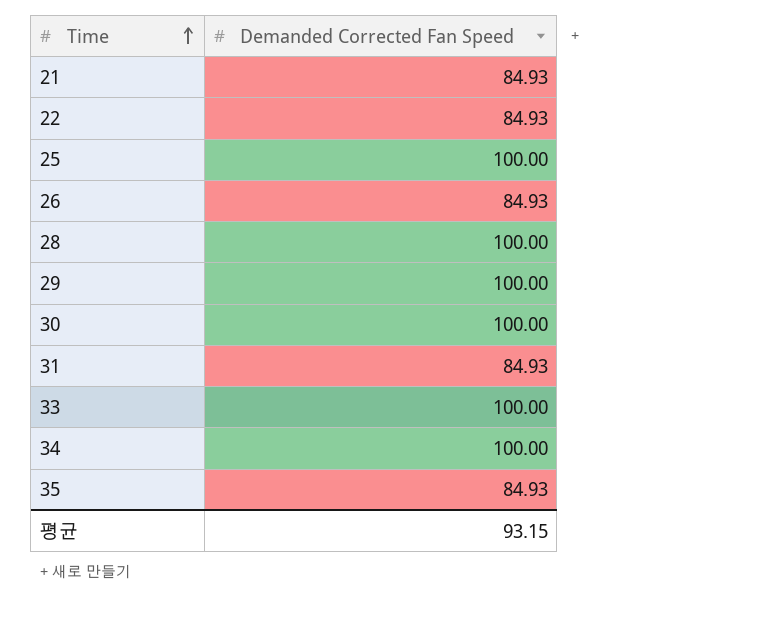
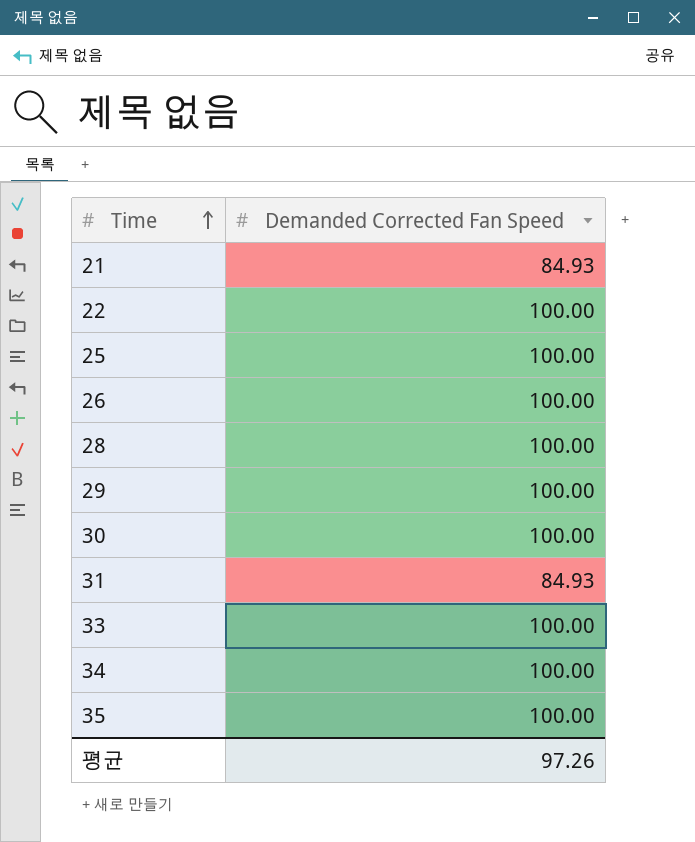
22 | Demanded Corrected Fan Speed: 84.93 -> 100.00
26 | Demanded Corrected Fan Speed: 84.93 -> 100.00
35 | Demanded Corrected Fan Speed: 84.93 -> 100.00
평균 | Demanded Corrected Fan Speed: 93.15 -> 97.26

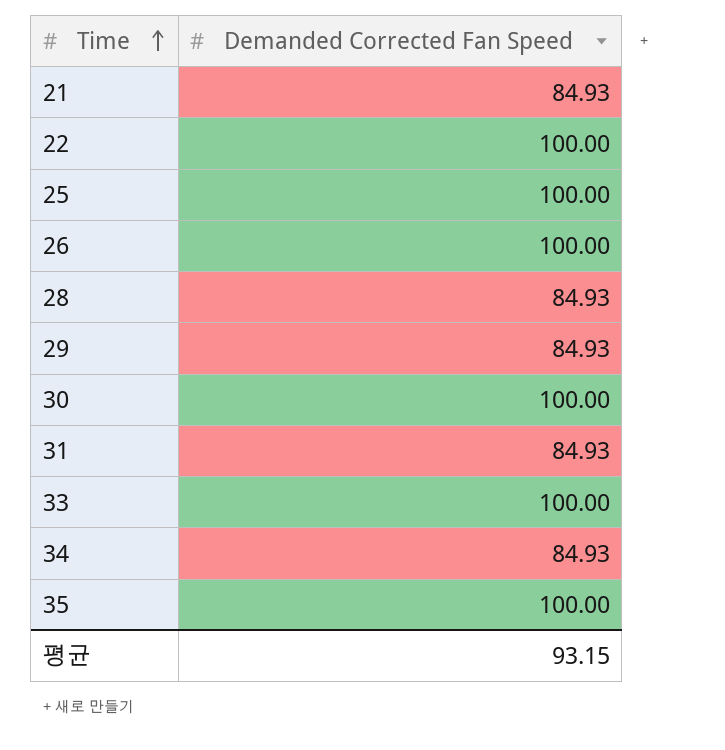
28 | Demanded Corrected Fan Speed: 100.00 -> 84.93
29 | Demanded Corrected Fan Speed: 100.00 -> 84.93
34 | Demanded Corrected Fan Speed: 100.00 -> 84.93
평균 | Demanded Corrected Fan Speed: 97.26 -> 93.15

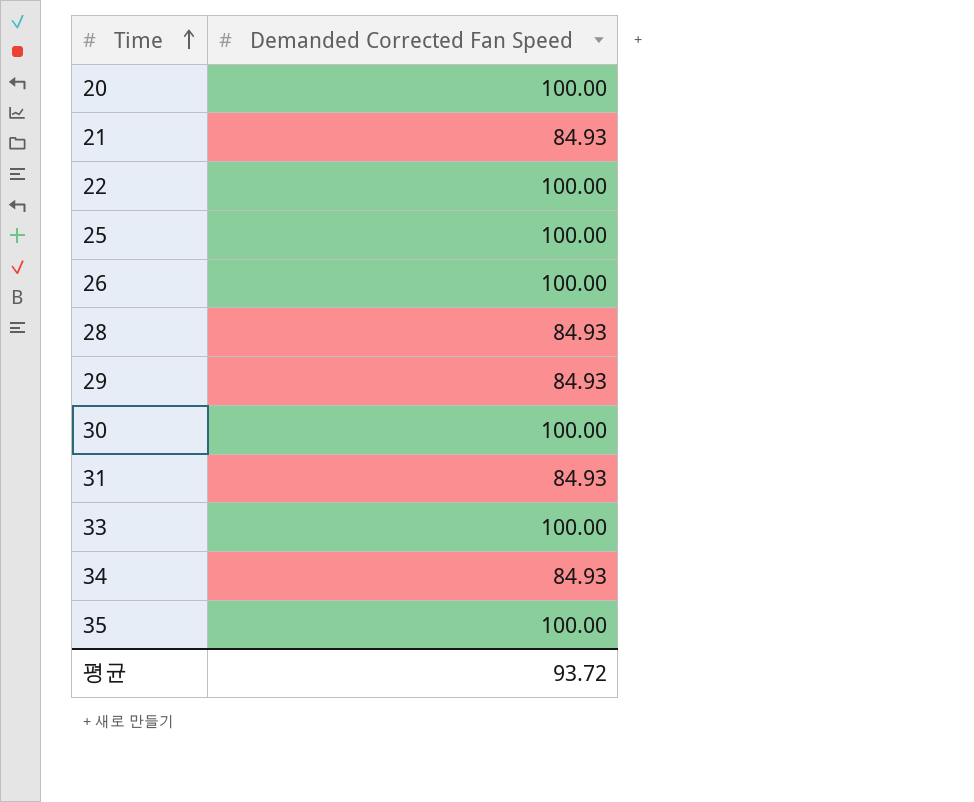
row 20: none -> 100.00
평균 | Demanded Corrected Fan Speed: 93.15 -> 93.72

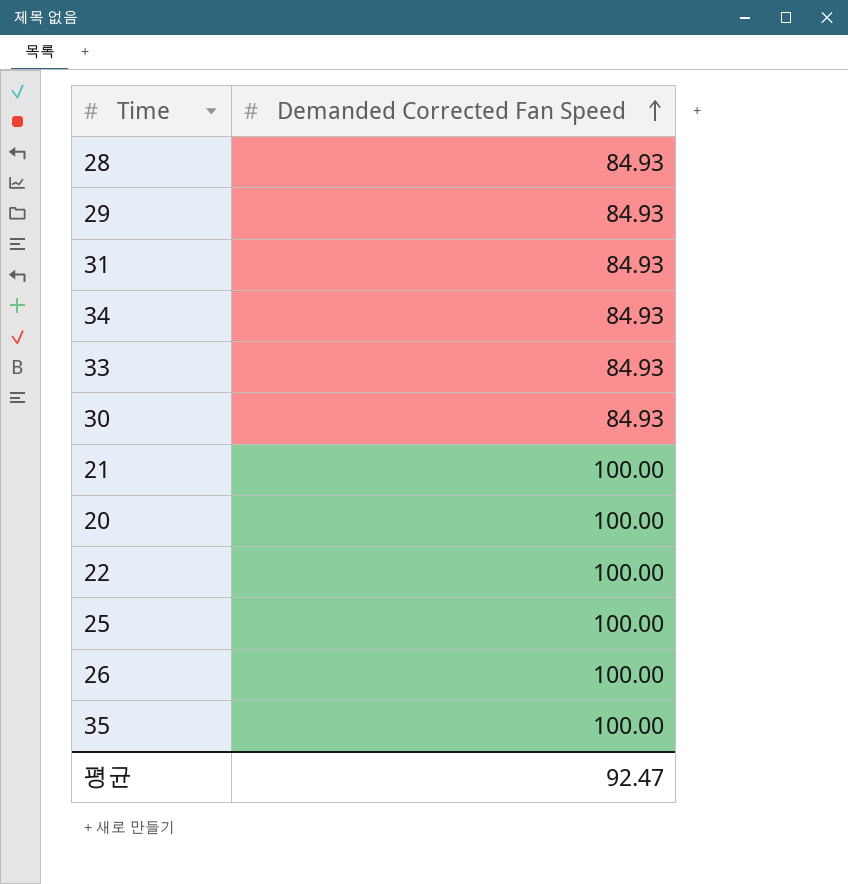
row order: Time ascending -> Demanded Corrected Fan Speed ascending
33 | Demanded Corrected Fan Speed: 100.00 -> 84.93
30 | Demanded Corrected Fan Speed: 100.00 -> 84.93
21 | Demanded Corrected Fan Speed: 84.93 -> 100.00
평균 | Demanded Corrected Fan Speed: 93.72 -> 92.47

